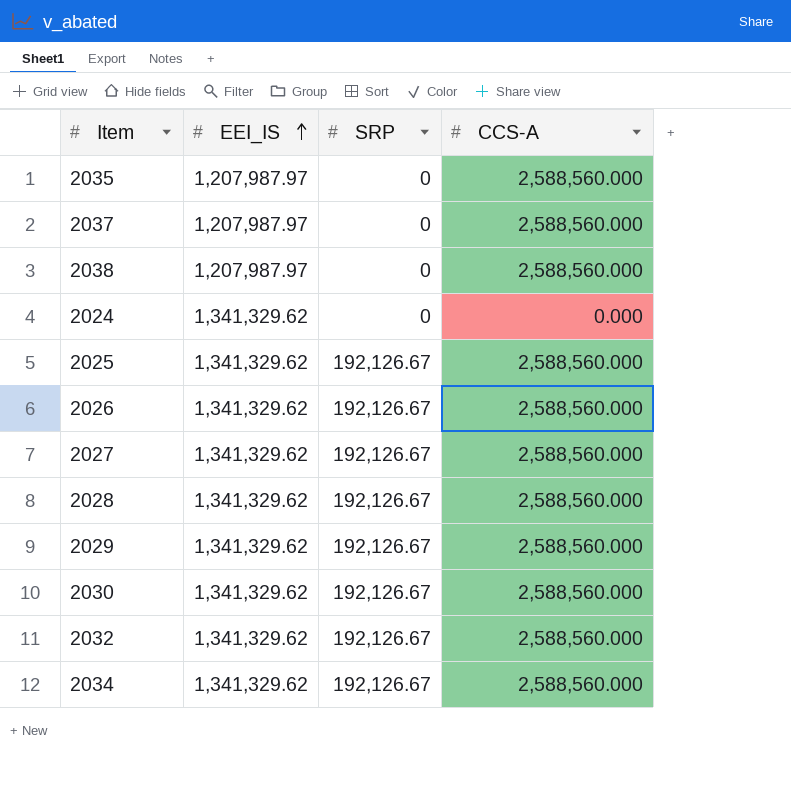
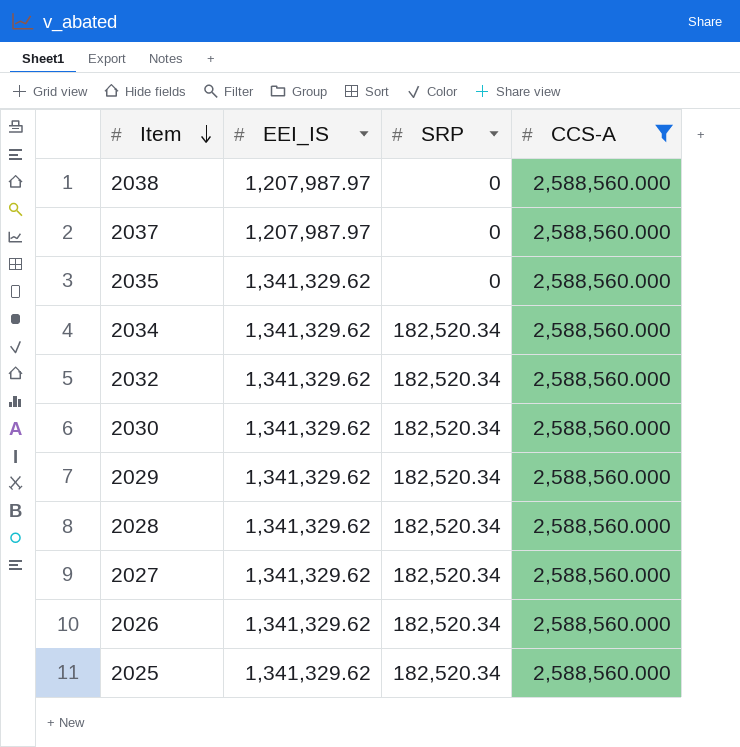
filter: none -> CCS-A = 2,588,560.000
row order: EEI_IS ascending -> Item descending
2035 | EEI_IS: 1,207,987.97 -> 1,341,329.62
2034 | SRP: 192,126.67 -> 182,520.34
2032 | SRP: 192,126.67 -> 182,520.34
2030 | SRP: 192,126.67 -> 182,520.34
2029 | SRP: 192,126.67 -> 182,520.34
2028 | SRP: 192,126.67 -> 182,520.34
2027 | SRP: 192,126.67 -> 182,520.34
2026 | SRP: 192,126.67 -> 182,520.34
2025 | SRP: 192,126.67 -> 182,520.34

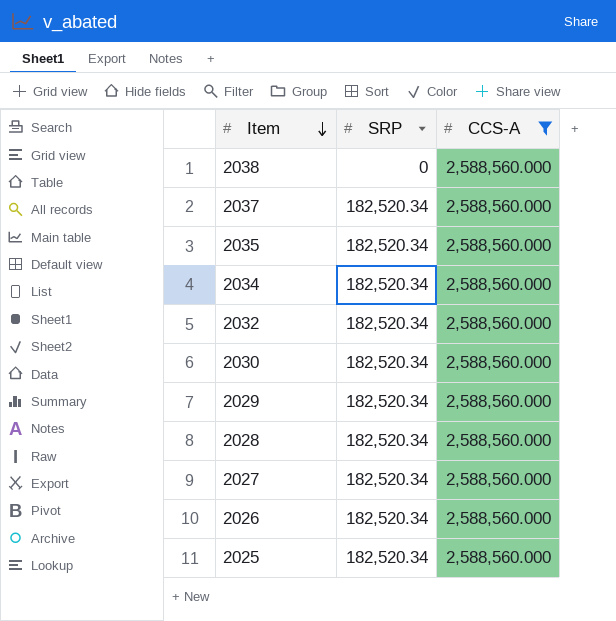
column EEI_IS | position: 2 -> none
2037 | SRP: 0 -> 182,520.34
2035 | SRP: 0 -> 182,520.34

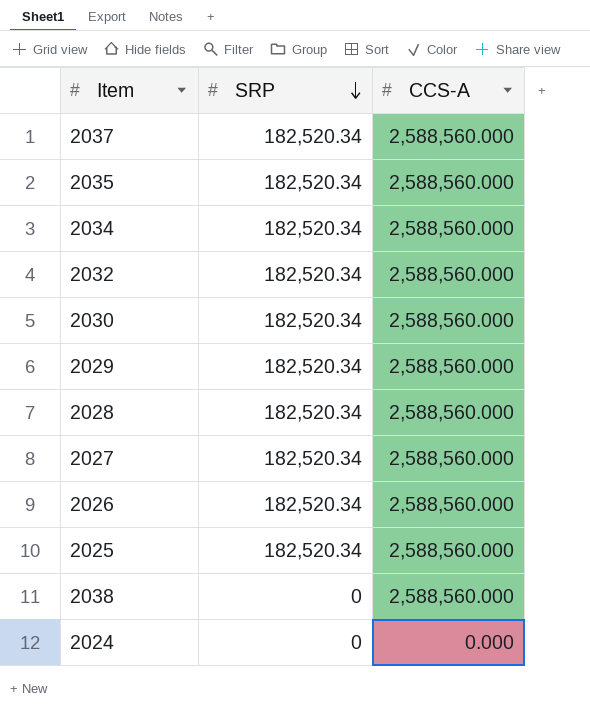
filter: CCS-A = 2,588,560.000 -> none
row order: Item descending -> SRP descending

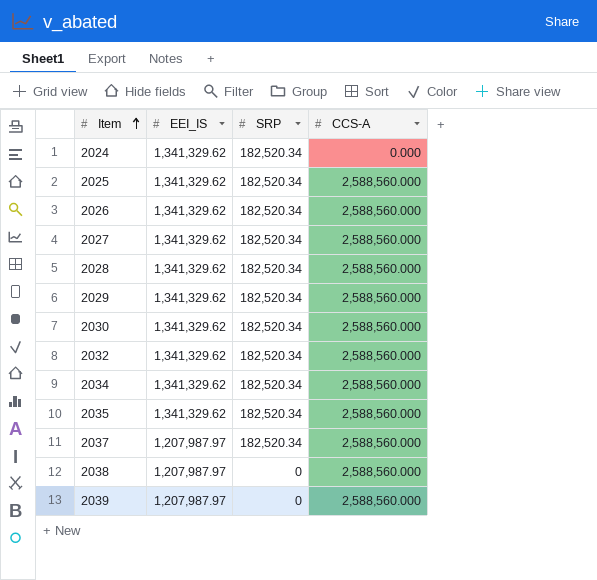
row order: SRP descending -> Item ascending
column EEI_IS | position: none -> 2
2024 | SRP: 0 -> 182,520.34
row 2039: none -> 1,207,987.97 | 0 | 2,588,560.000

